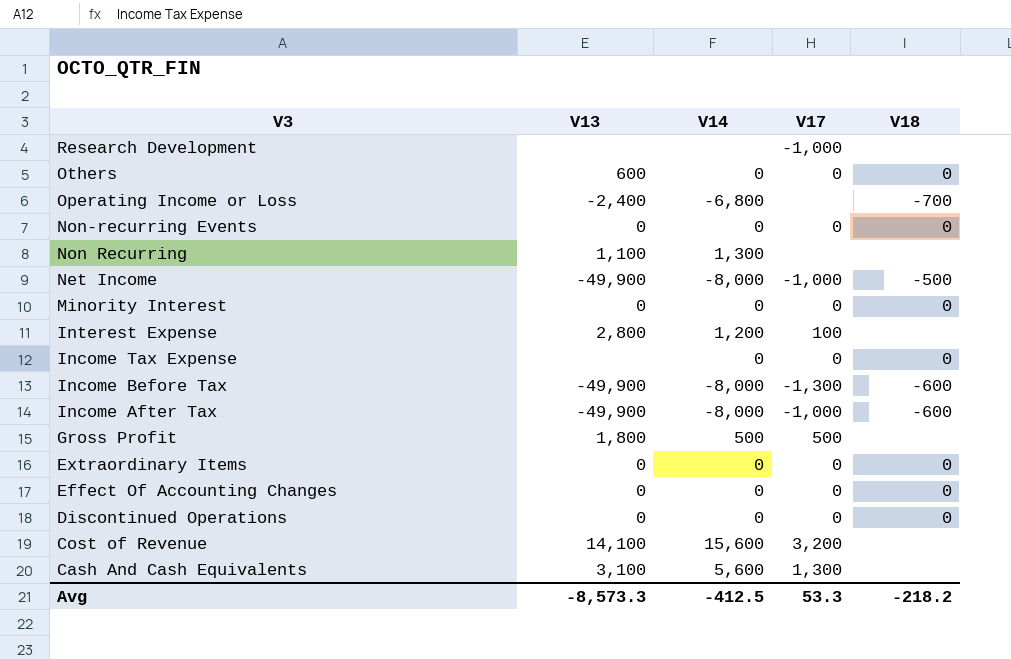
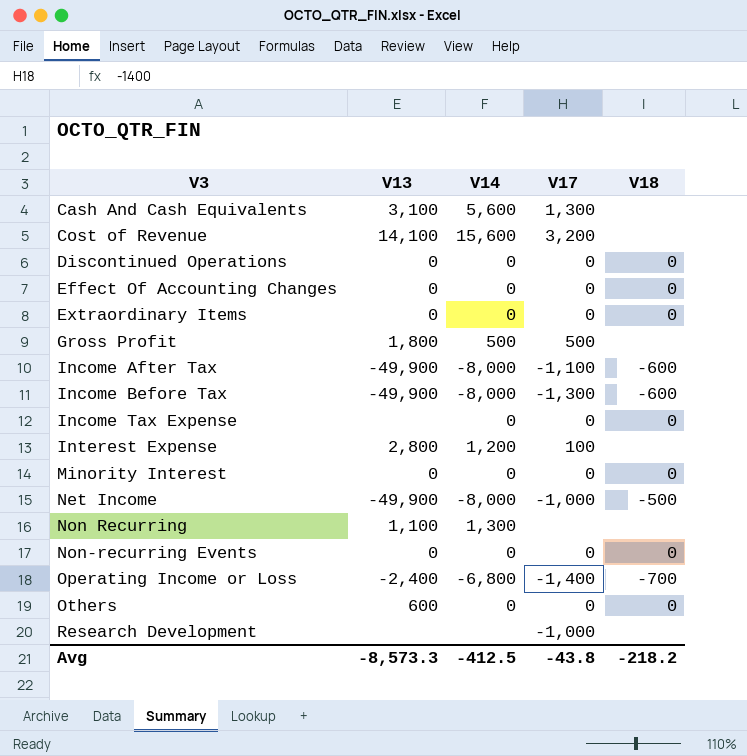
row order: V3 descending -> V3 ascending
Income After Tax | V17: -1,000 -> -1,100
Operating Income or Loss | V17: none -> -1,400
Avg | V17: 53.3 -> -43.8

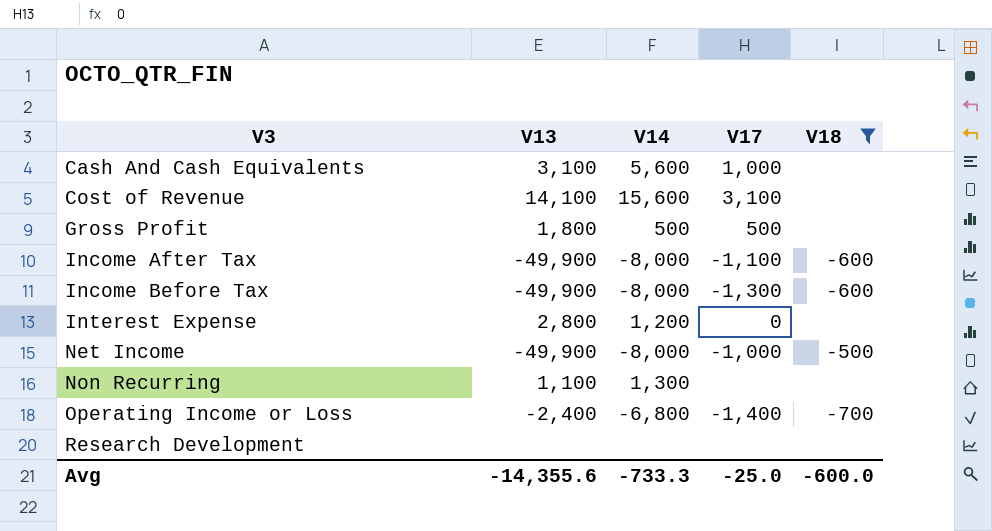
filter: none -> V18 != 0
Cash And Cash Equivalents | V17: 1,300 -> 1,000
Cost of Revenue | V17: 3,200 -> 3,100
Interest Expense | V17: 100 -> 0
Research Development | V17: -1,000 -> none
Avg | V13: -8,573.3 -> -14,355.6
Avg | V14: -412.5 -> -733.3
Avg | V17: -43.8 -> -25.0
Avg | V18: -218.2 -> -600.0

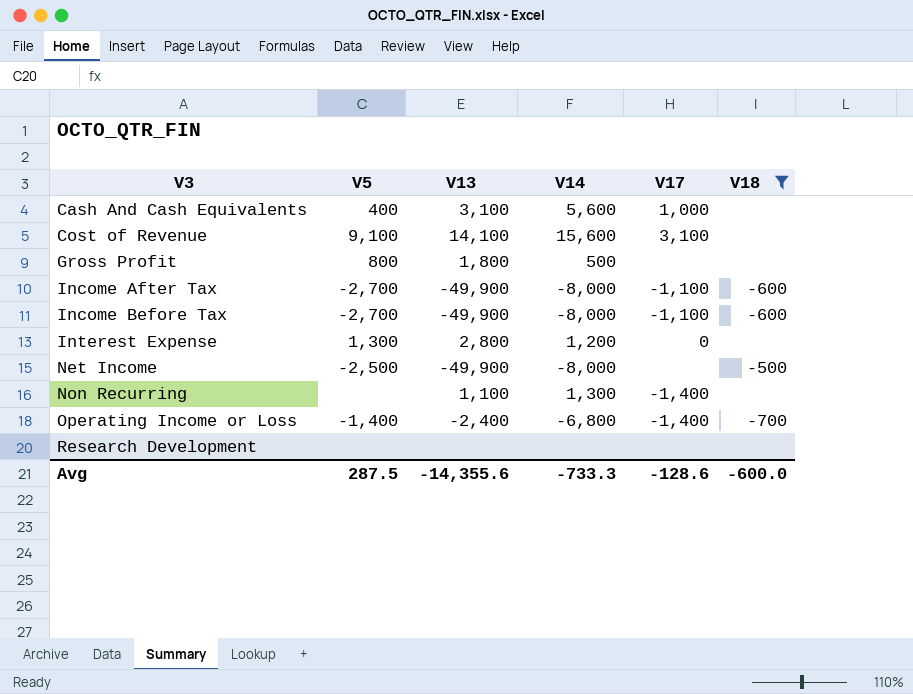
column V5 | position: none -> 2
Gross Profit | V17: 500 -> none
Income Before Tax | V17: -1,300 -> -1,100
Net Income | V17: -1,000 -> none
Non Recurring | V17: none -> -1,400
Avg | V17: -25.0 -> -128.6

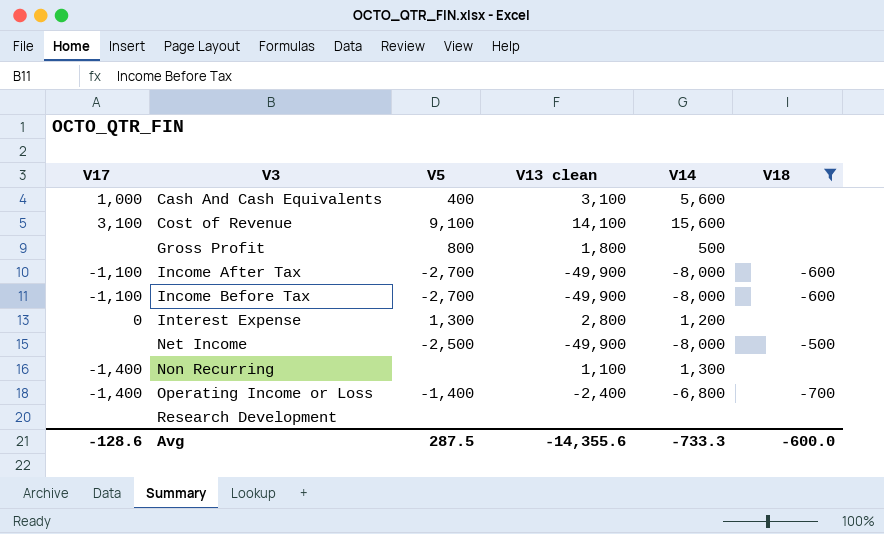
column V17 | position: 5 -> 1
column name: V13 -> V13 clean

